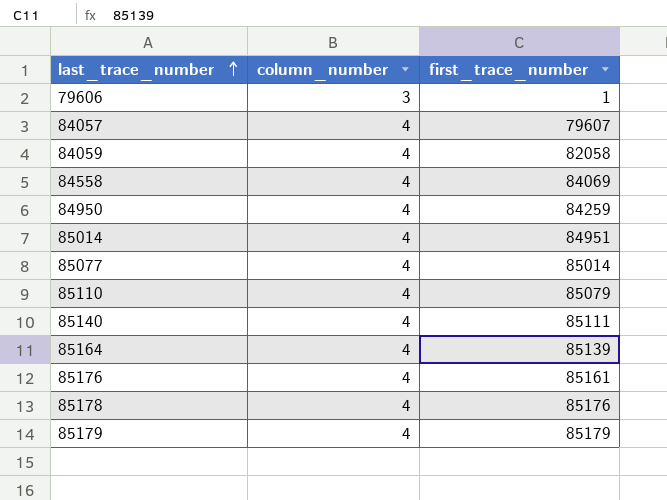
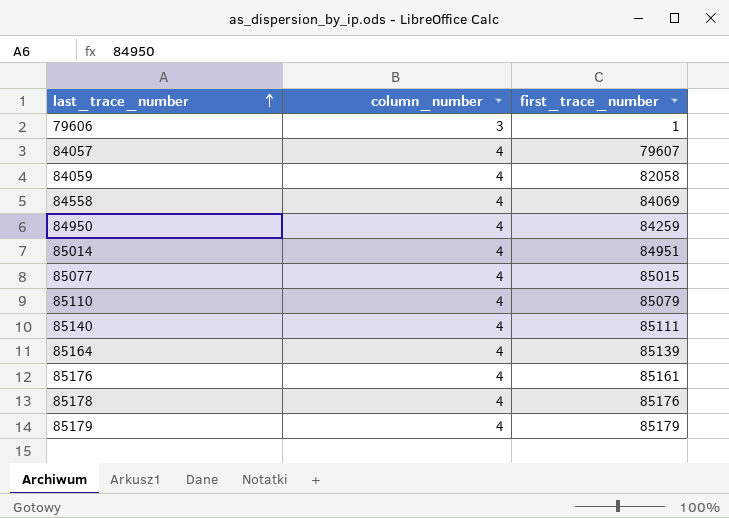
85077 | first_trace_number: 85014 -> 85015

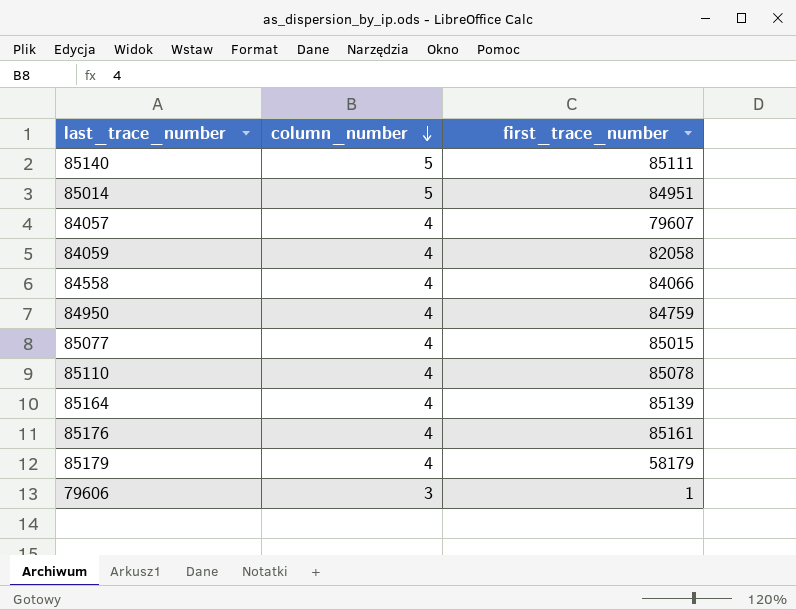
row order: last_trace_number ascending -> column_number descending
row 85178: 4 | 85176 -> none
85140 | column_number: 4 -> 5
85014 | column_number: 4 -> 5
84558 | first_trace_number: 84069 -> 84066
84950 | first_trace_number: 84259 -> 84759
85110 | first_trace_number: 85079 -> 85078
85179 | first_trace_number: 85179 -> 58179

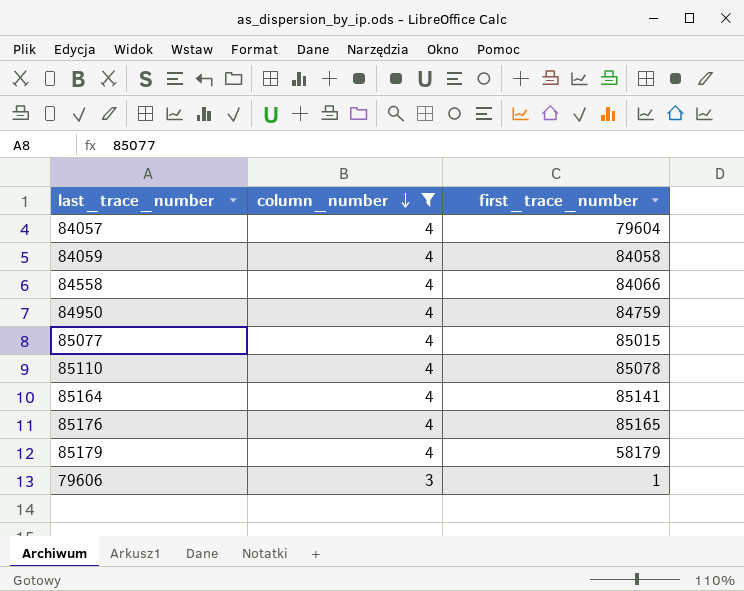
filter: none -> column_number != 5
84057 | first_trace_number: 79607 -> 79604
84059 | first_trace_number: 82058 -> 84058
85164 | first_trace_number: 85139 -> 85141
85176 | first_trace_number: 85161 -> 85165

